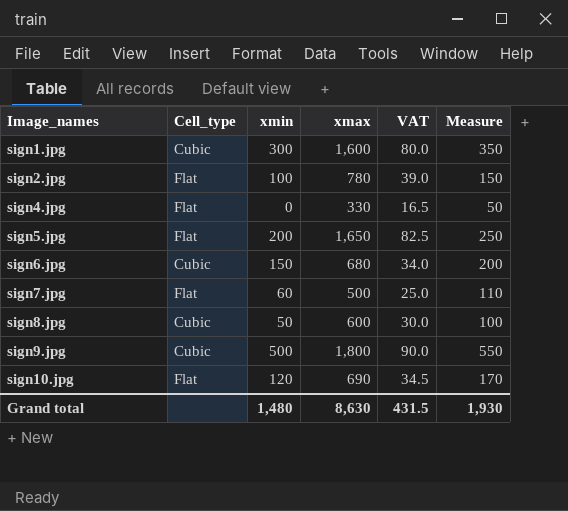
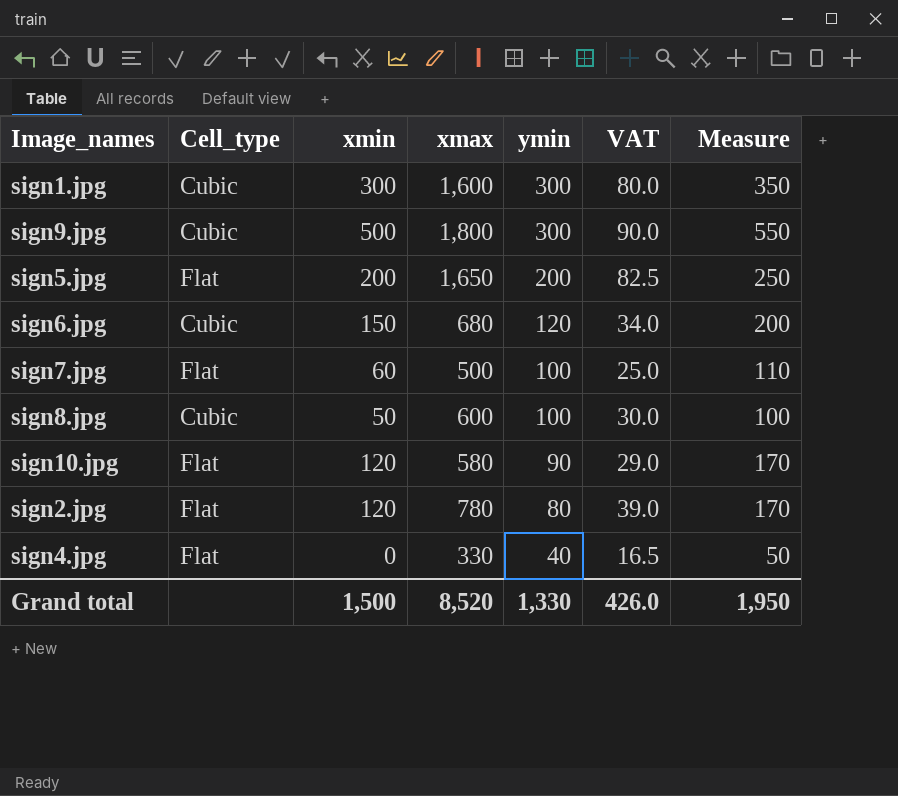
row order: Image_names ascending -> ymin descending
column ymin | position: none -> 5
sign10.jpg | xmax: 690 -> 580
sign10.jpg | VAT: 34.5 -> 29.0
sign2.jpg | xmin: 100 -> 120
sign2.jpg | Measure: 150 -> 170
Grand total | xmin: 1,480 -> 1,500
Grand total | xmax: 8,630 -> 8,520
Grand total | VAT: 431.5 -> 426.0
Grand total | Measure: 1,930 -> 1,950

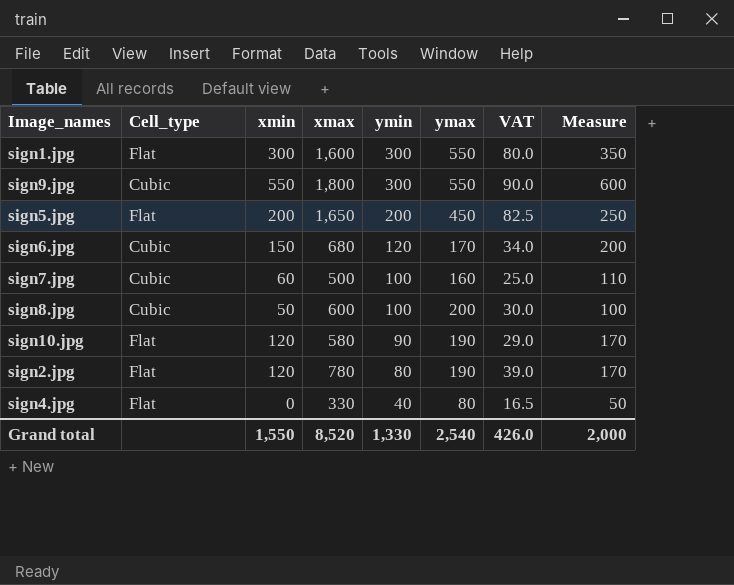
column ymax | position: none -> 6
sign1.jpg | Cell_type: Cubic -> Flat
sign9.jpg | xmin: 500 -> 550
sign9.jpg | Measure: 550 -> 600
sign7.jpg | Cell_type: Flat -> Cubic
Grand total | xmin: 1,500 -> 1,550
Grand total | Measure: 1,950 -> 2,000

